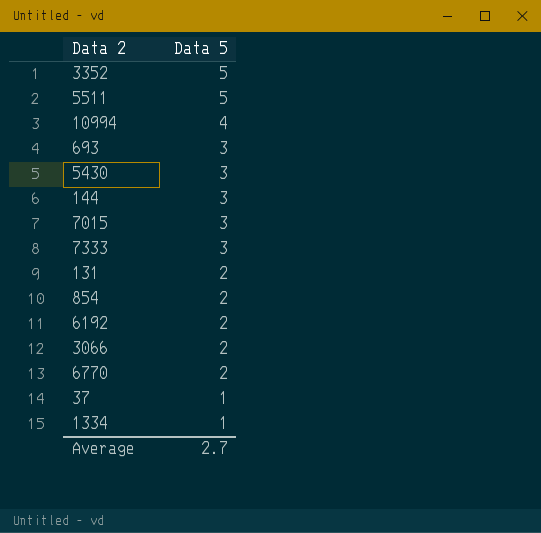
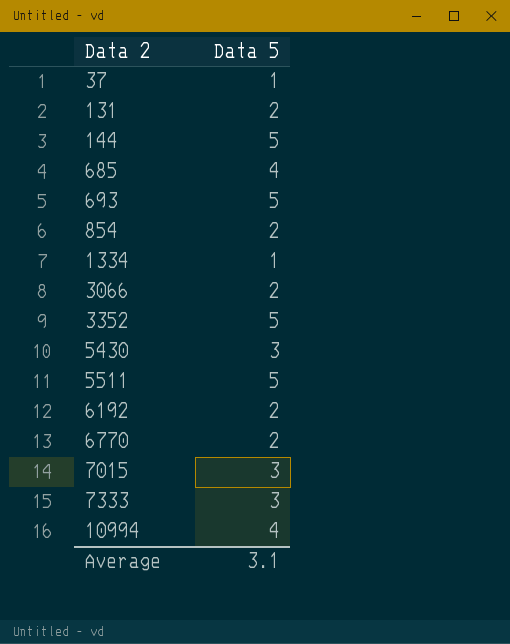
row order: Data 5 descending -> Data 2 ascending
144 | Data 5: 3 -> 5
row 685: none -> 4
693 | Data 5: 3 -> 5
Average | Data 5: 2.7 -> 3.1

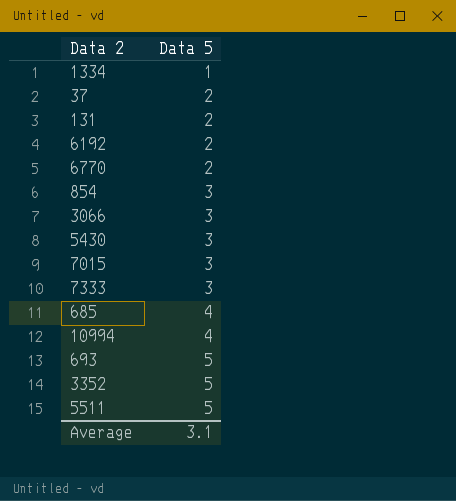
row order: Data 2 ascending -> Data 5 ascending
row 144: 5 -> none
37 | Data 5: 1 -> 2
854 | Data 5: 2 -> 3
3066 | Data 5: 2 -> 3

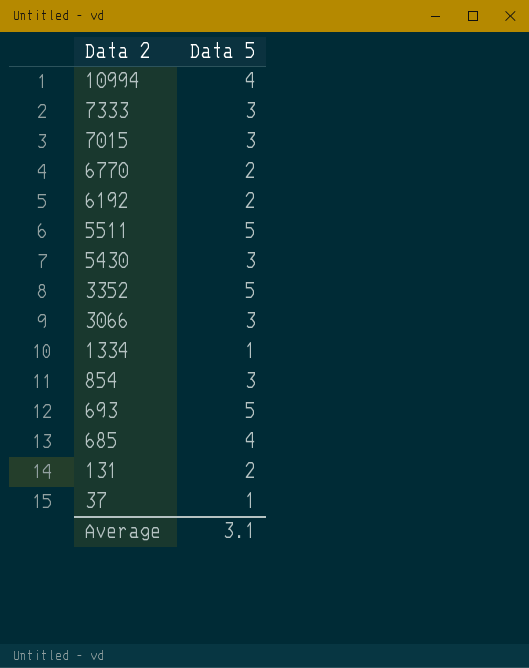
row order: Data 5 ascending -> Data 2 descending
37 | Data 5: 2 -> 1

